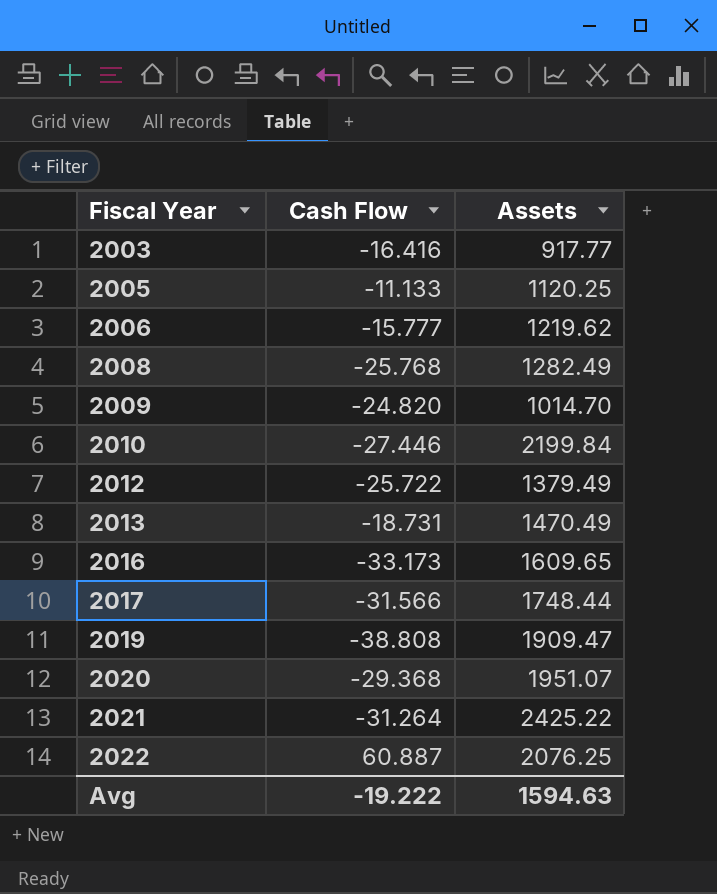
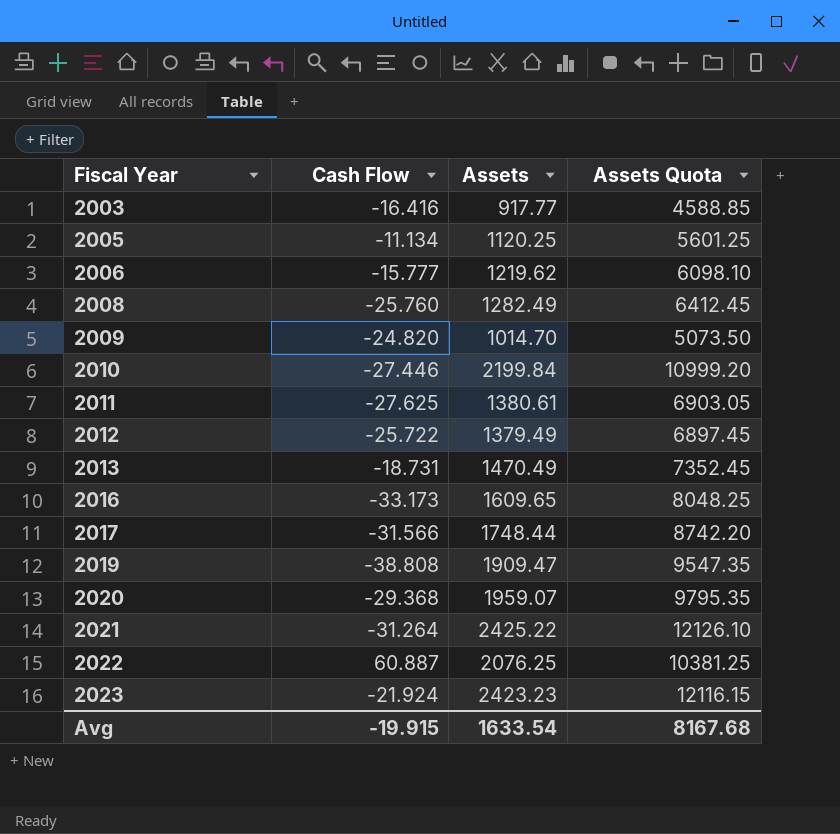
column Assets Quota | formula: none -> [Assets] * 5
2005 | Cash Flow: -11.133 -> -11.134
2008 | Cash Flow: -25.768 -> -25.760
row 2011: none -> -27.625 | 1380.61 | 6903.05
2020 | Assets: 1951.07 -> 1959.07
row 2023: none -> -21.924 | 2423.23 | 12116.15
Avg | Cash Flow: -19.222 -> -19.915
Avg | Assets: 1594.63 -> 1633.54

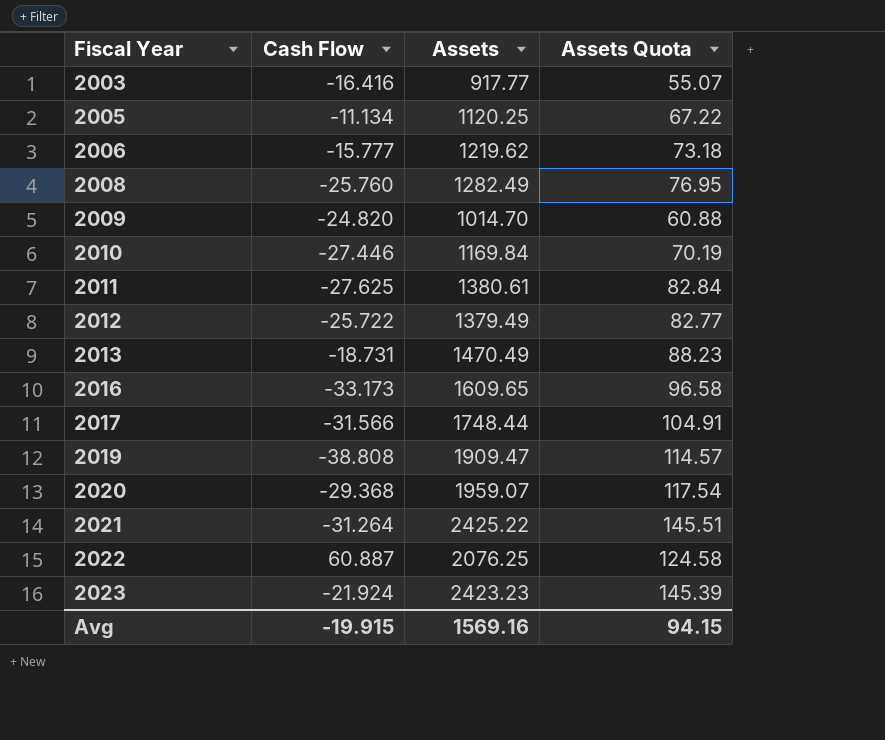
column Assets Quota | formula: [Assets] * 5 -> [Assets] * 0.06
2010 | Assets: 2199.84 -> 1169.84
Avg | Assets: 1633.54 -> 1569.16
Avg | Assets Quota: 8167.68 -> 94.15

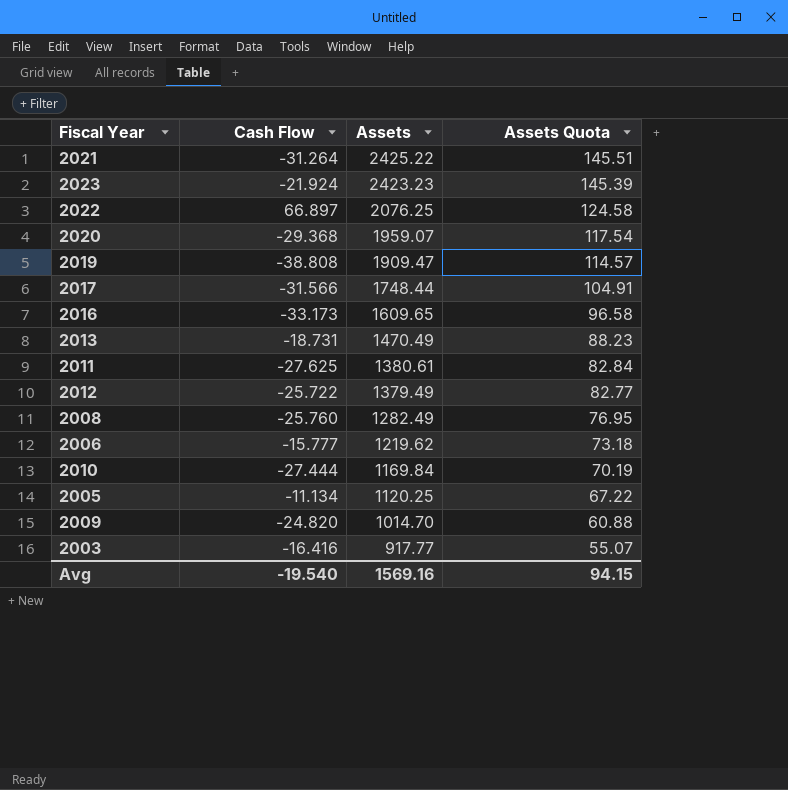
row order: Fiscal Year ascending -> Assets descending
2022 | Cash Flow: 60.887 -> 66.897
2010 | Cash Flow: -27.446 -> -27.444
Avg | Cash Flow: -19.915 -> -19.540

